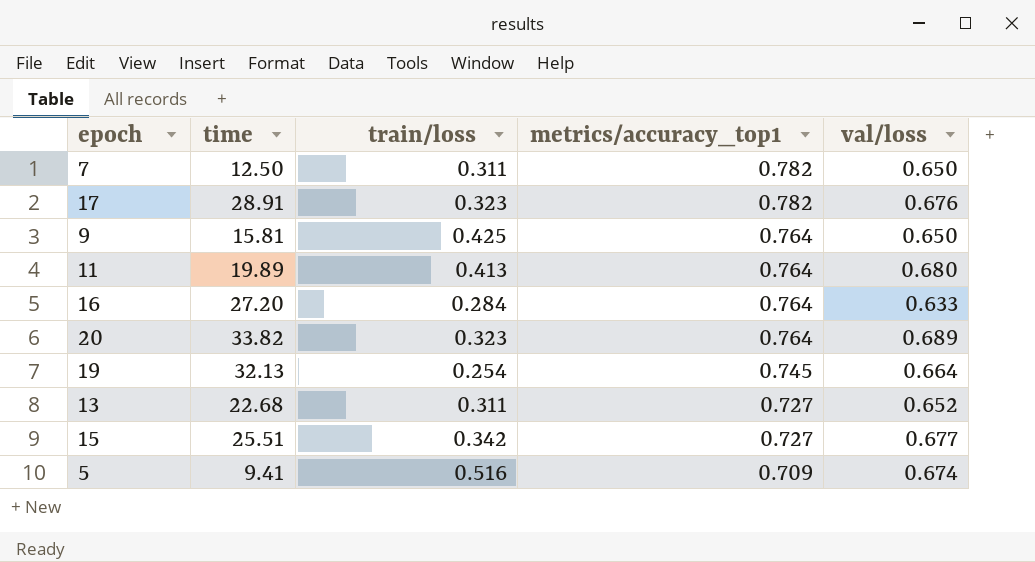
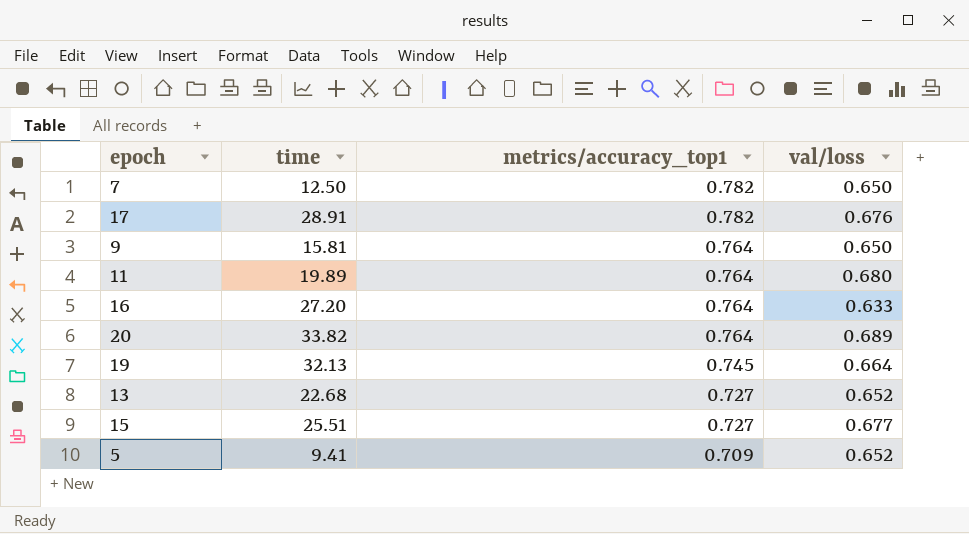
column train/loss | position: 3 -> none
5 | val/loss: 0.674 -> 0.652

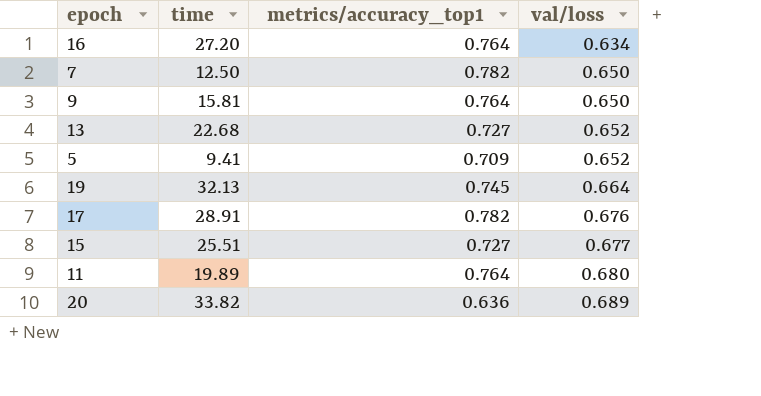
row order: metrics/accuracy_top1 descending -> val/loss ascending
16 | val/loss: 0.633 -> 0.634
20 | metrics/accuracy_top1: 0.764 -> 0.636

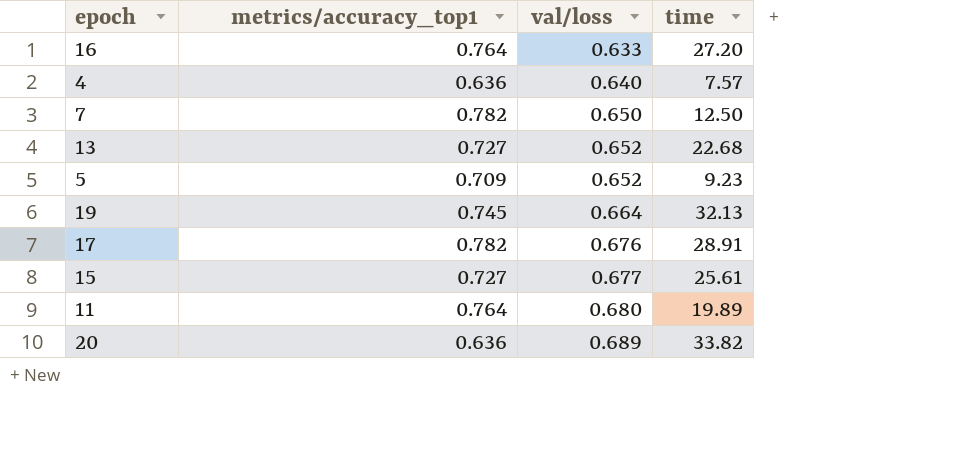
column time | position: 2 -> 4
row 9: 15.81 | 0.764 | 0.650 -> none
16 | val/loss: 0.634 -> 0.633
row 4: none -> 0.636 | 0.640 | 7.57
5 | time: 9.41 -> 9.23
15 | time: 25.51 -> 25.61

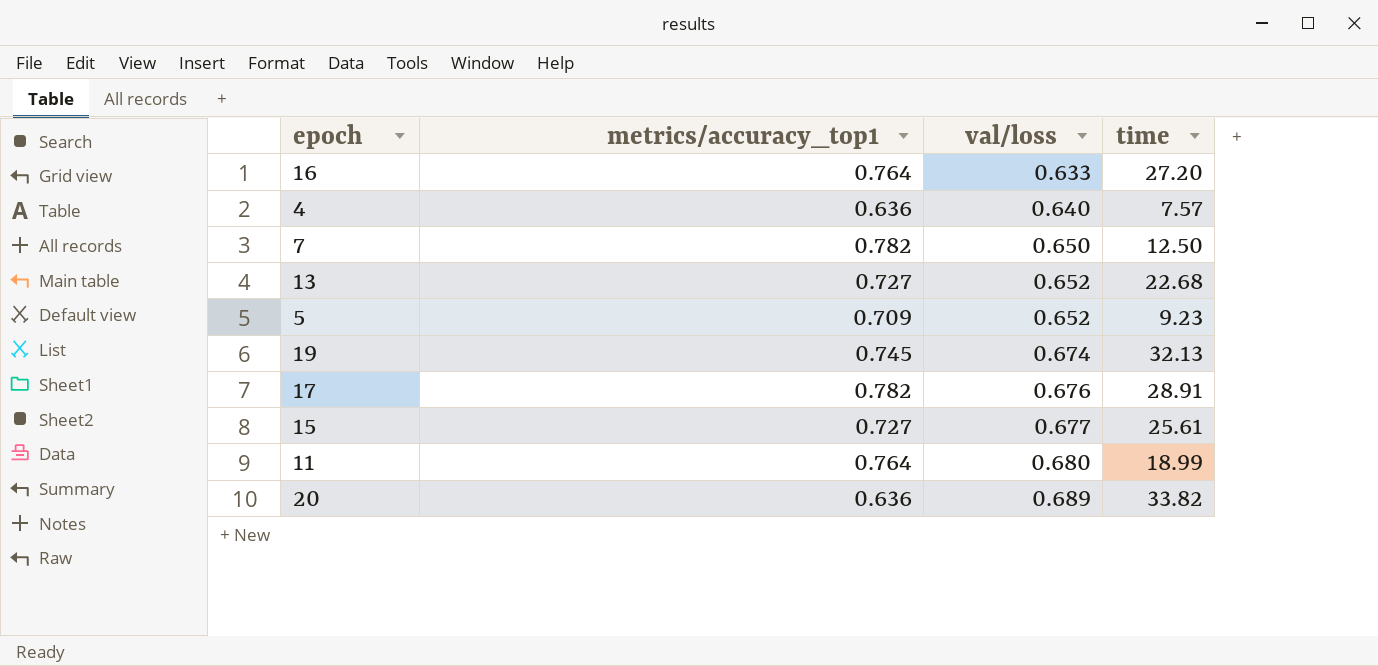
19 | val/loss: 0.664 -> 0.674
11 | time: 19.89 -> 18.99

